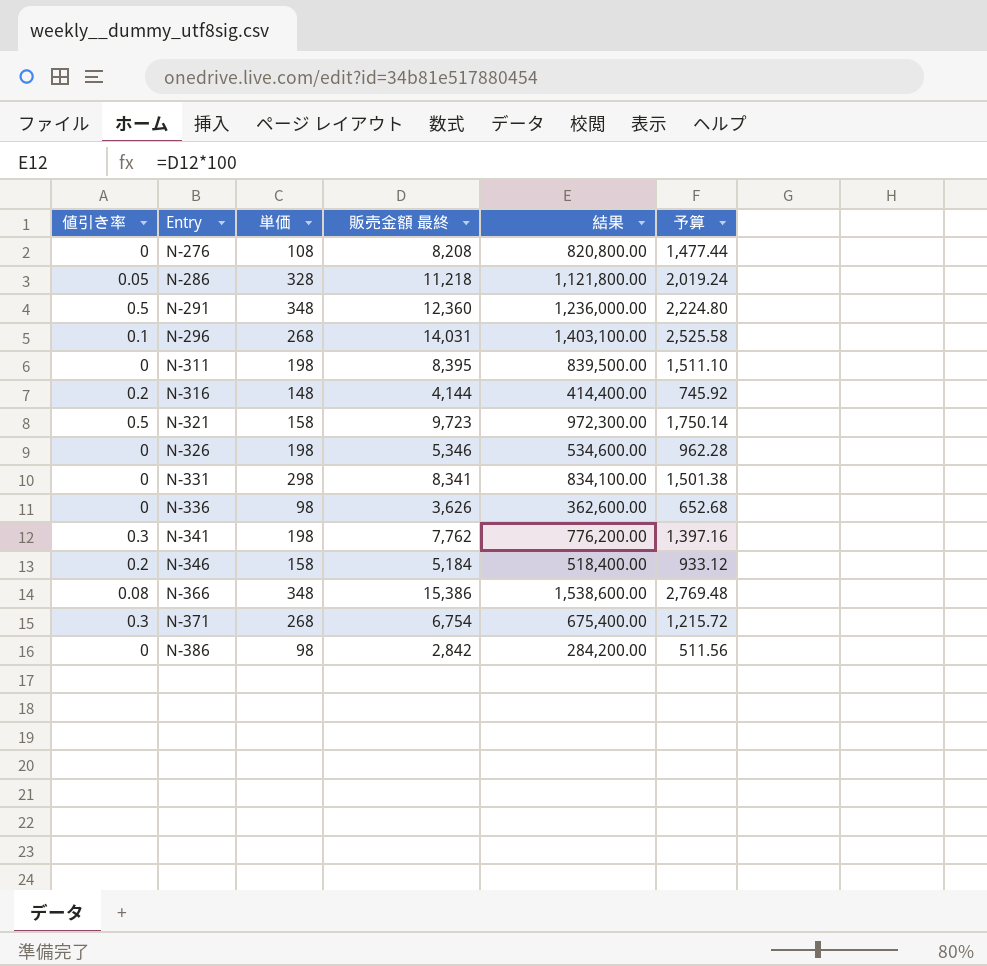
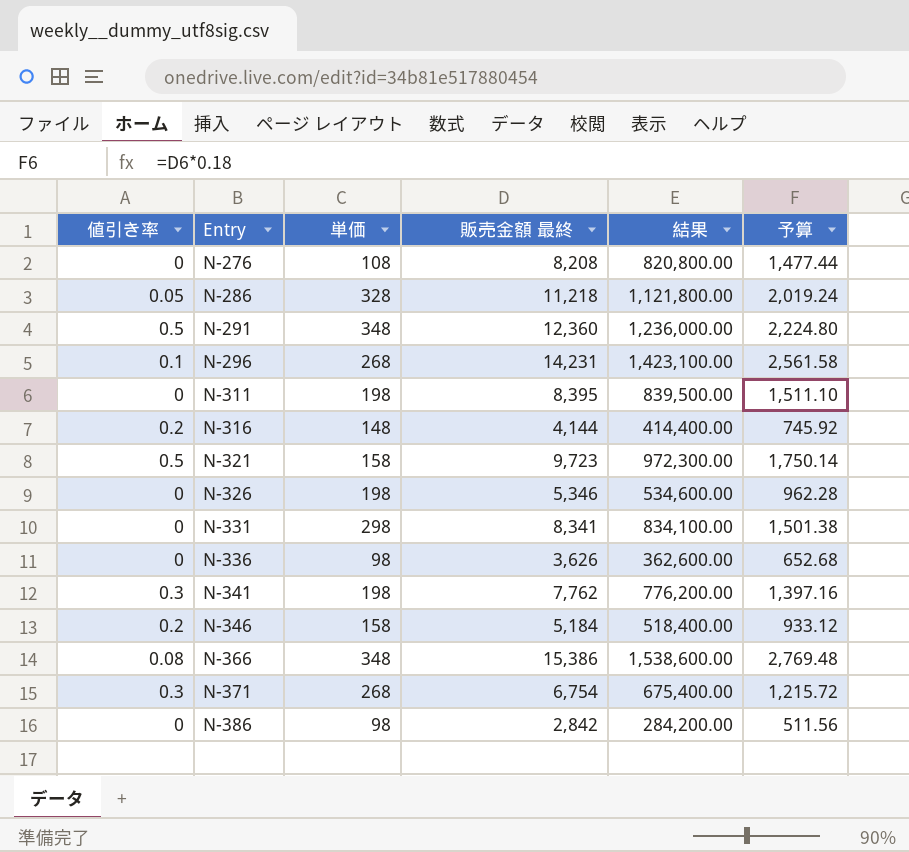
N-296 | 販売金額 最終: 14,031 -> 14,231
N-296 | 結果: 1,403,100.00 -> 1,423,100.00
N-296 | 予算: 2,525.58 -> 2,561.58

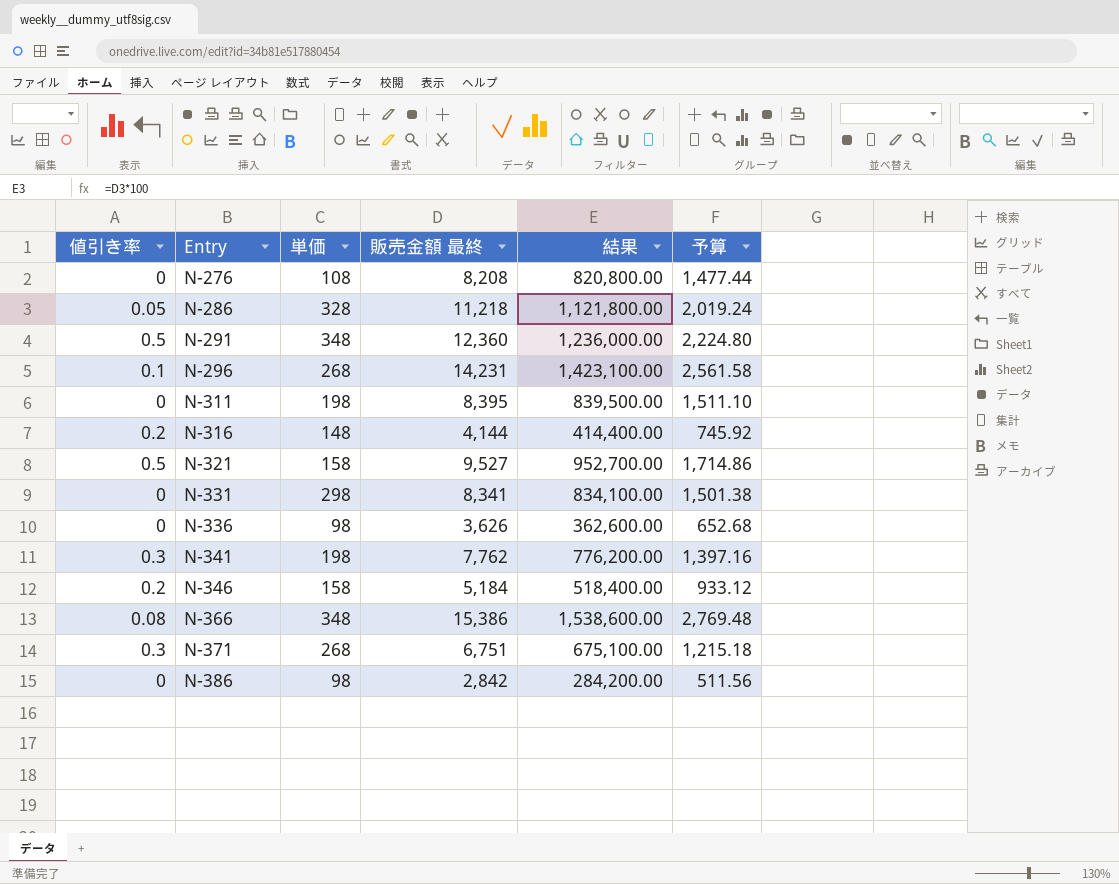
row N-326: 0 | 198 | 5,346 | 534,600.00 | 962.28 -> none
N-321 | 販売金額 最終: 9,723 -> 9,527
N-321 | 結果: 972,300.00 -> 952,700.00
N-321 | 予算: 1,750.14 -> 1,714.86
N-371 | 販売金額 最終: 6,754 -> 6,751
N-371 | 結果: 675,400.00 -> 675,100.00
N-371 | 予算: 1,215.72 -> 1,215.18

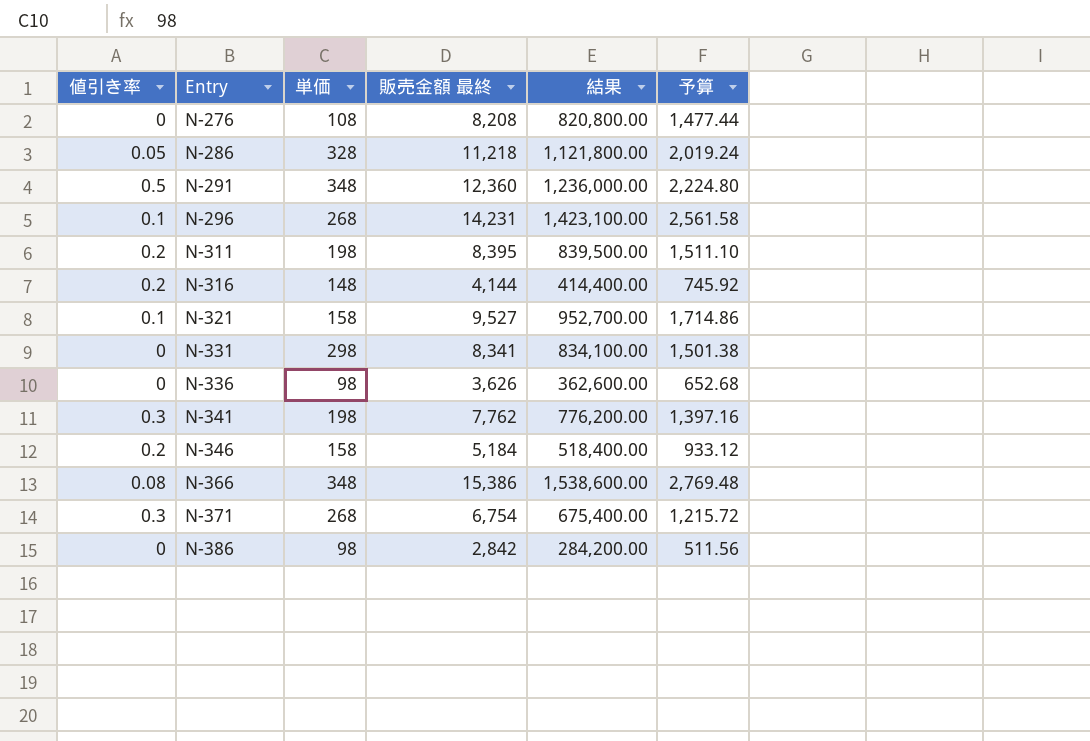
N-311 | 値引き率: 0 -> 0.2
N-321 | 値引き率: 0.5 -> 0.1
N-371 | 販売金額 最終: 6,751 -> 6,754
N-371 | 結果: 675,100.00 -> 675,400.00
N-371 | 予算: 1,215.18 -> 1,215.72

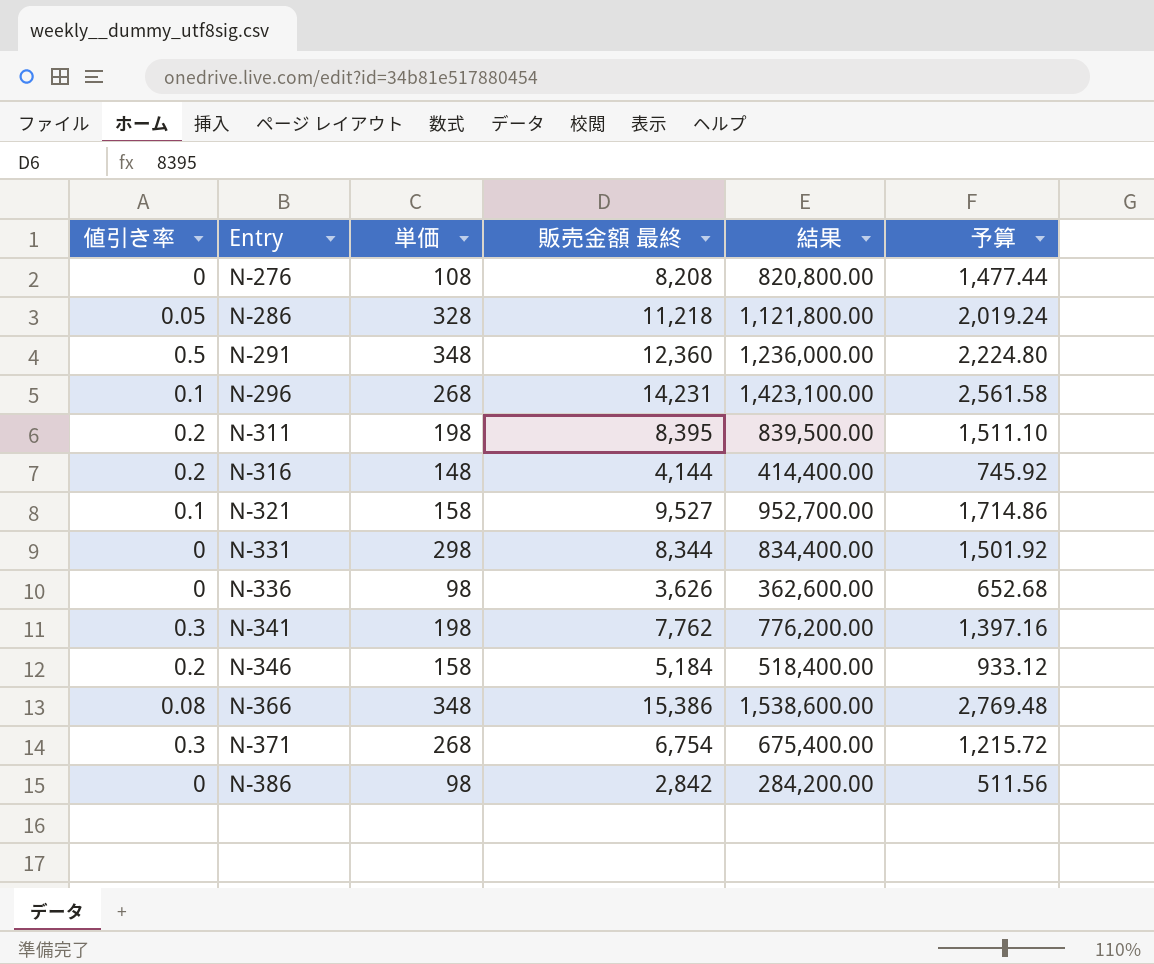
N-331 | 販売金額 最終: 8,341 -> 8,344
N-331 | 結果: 834,100.00 -> 834,400.00
N-331 | 予算: 1,501.38 -> 1,501.92

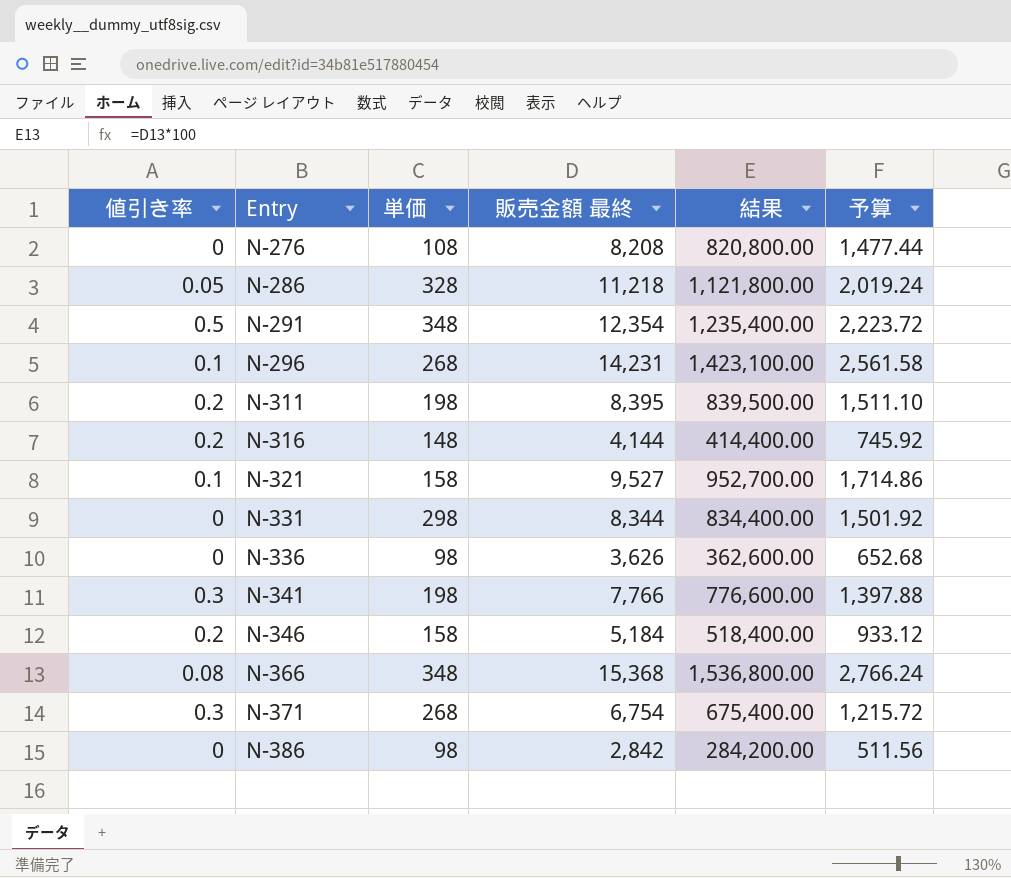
N-291 | 販売金額 最終: 12,360 -> 12,354
N-291 | 結果: 1,236,000.00 -> 1,235,400.00
N-291 | 予算: 2,224.80 -> 2,223.72
N-341 | 販売金額 最終: 7,762 -> 7,766
N-341 | 結果: 776,200.00 -> 776,600.00
N-341 | 予算: 1,397.16 -> 1,397.88
N-366 | 販売金額 最終: 15,386 -> 15,368
N-366 | 結果: 1,538,600.00 -> 1,536,800.00
N-366 | 予算: 2,769.48 -> 2,766.24

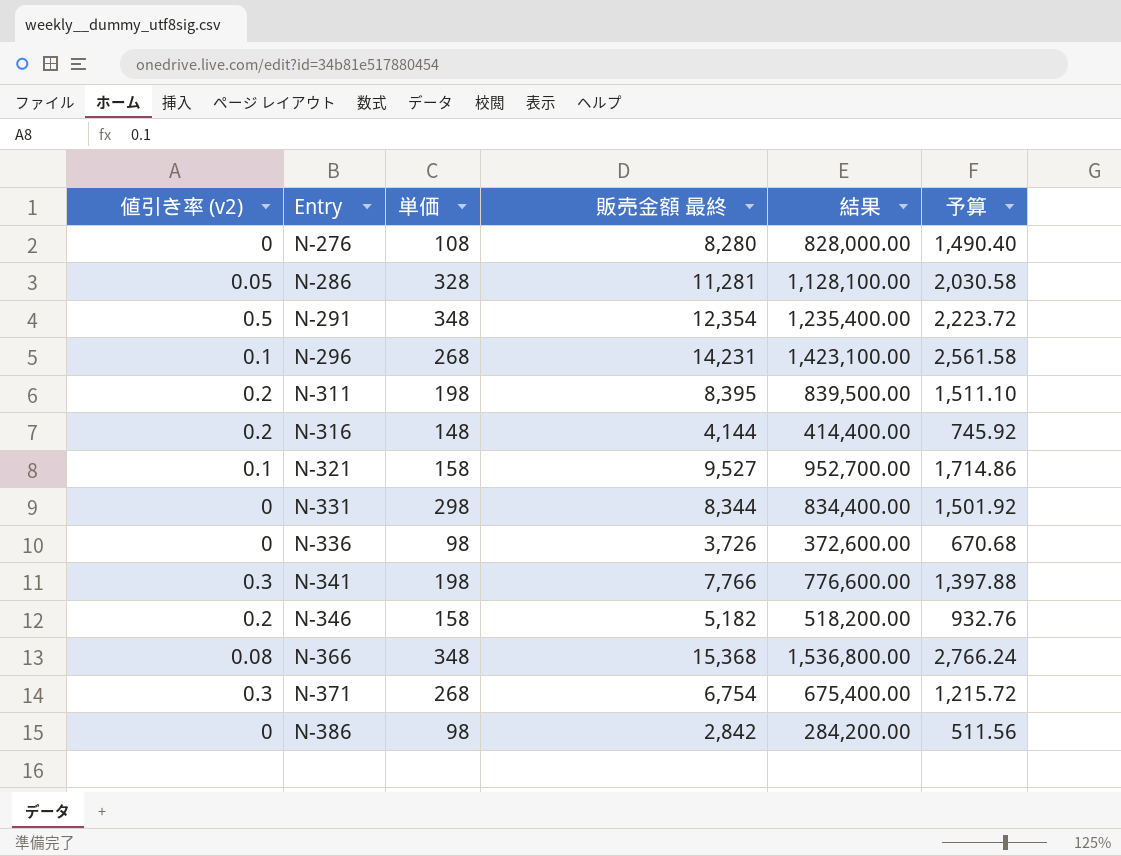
column name: 値引き率 -> 値引き率 (v2)
N-276 | 販売金額 最終: 8,208 -> 8,280
N-276 | 結果: 820,800.00 -> 828,000.00
N-276 | 予算: 1,477.44 -> 1,490.40
N-286 | 販売金額 最終: 11,218 -> 11,281
N-286 | 結果: 1,121,800.00 -> 1,128,100.00
N-286 | 予算: 2,019.24 -> 2,030.58
N-336 | 販売金額 最終: 3,626 -> 3,726
N-336 | 結果: 362,600.00 -> 372,600.00
N-336 | 予算: 652.68 -> 670.68
N-346 | 販売金額 最終: 5,184 -> 5,182
N-346 | 結果: 518,400.00 -> 518,200.00
N-346 | 予算: 933.12 -> 932.76

